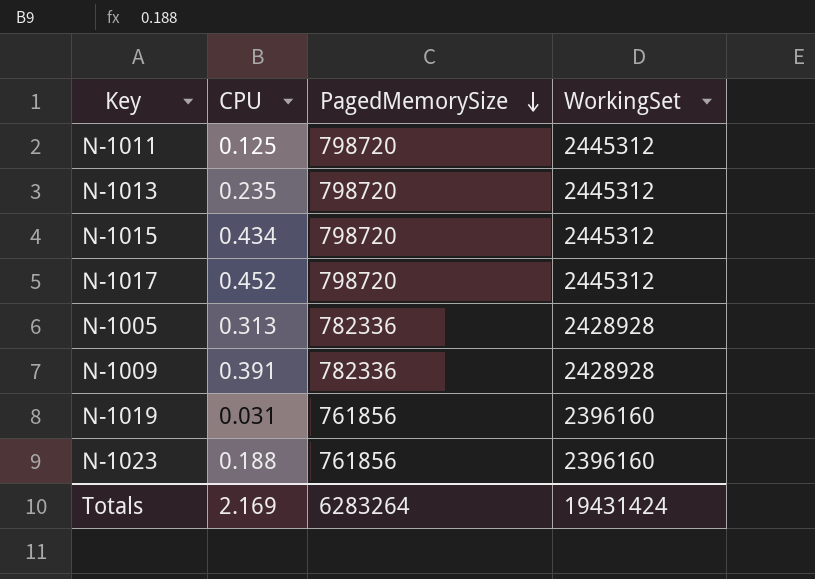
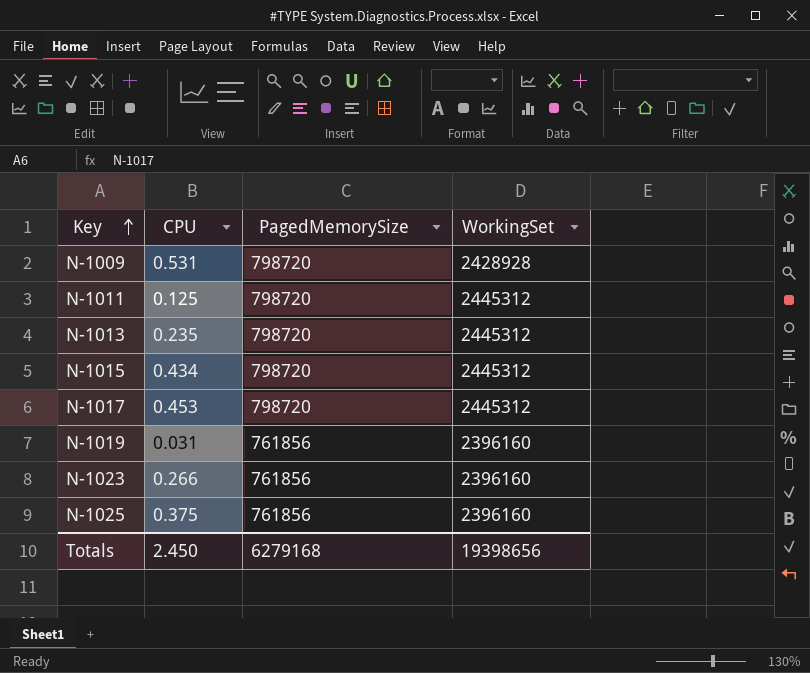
row order: PagedMemorySize descending -> Key ascending
row N-1005: 0.313 | 782336 | 2428928 -> none
N-1009 | CPU: 0.391 -> 0.531
N-1009 | PagedMemorySize: 782336 -> 798720
N-1017 | CPU: 0.452 -> 0.453
N-1023 | CPU: 0.188 -> 0.266
row N-1025: none -> 0.375 | 761856 | 2396160
Totals | CPU: 2.169 -> 2.450
Totals | PagedMemorySize: 6283264 -> 6279168
Totals | WorkingSet: 19431424 -> 19398656

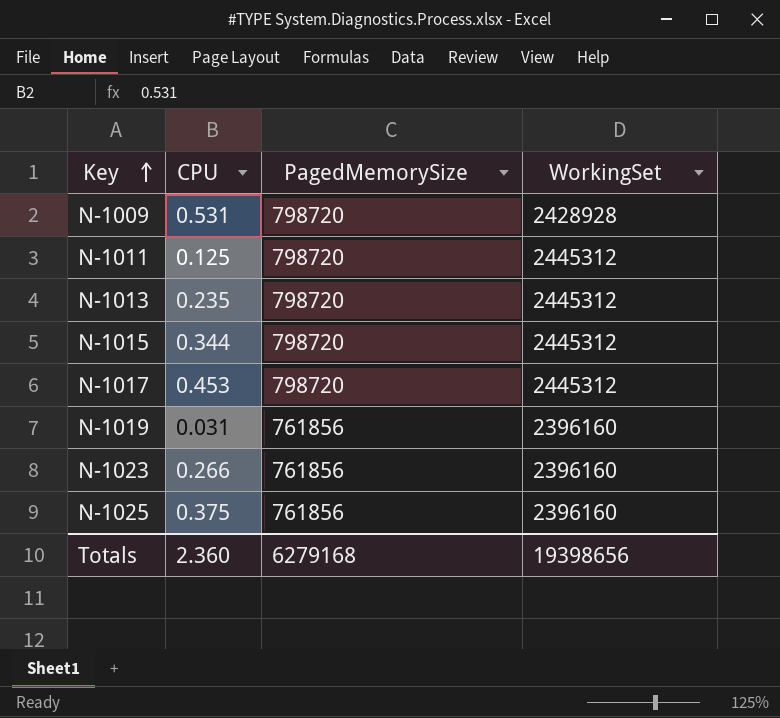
N-1015 | CPU: 0.434 -> 0.344
Totals | CPU: 2.450 -> 2.360

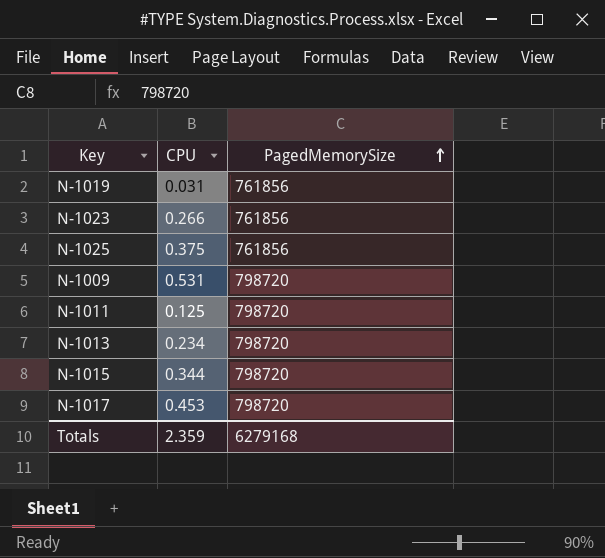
row order: Key ascending -> PagedMemorySize ascending
column WorkingSet | position: 4 -> none
N-1013 | CPU: 0.235 -> 0.234
Totals | CPU: 2.360 -> 2.359

